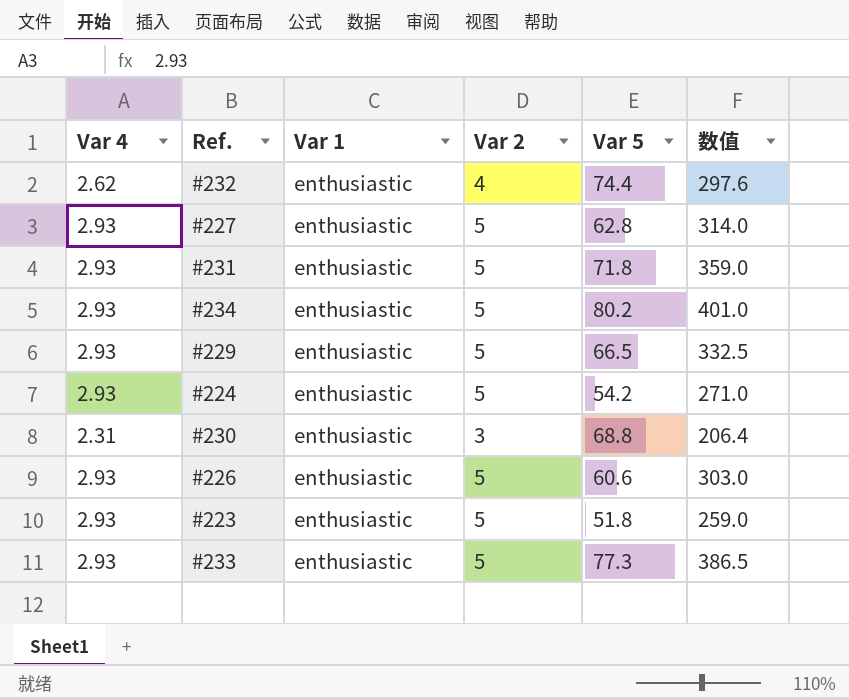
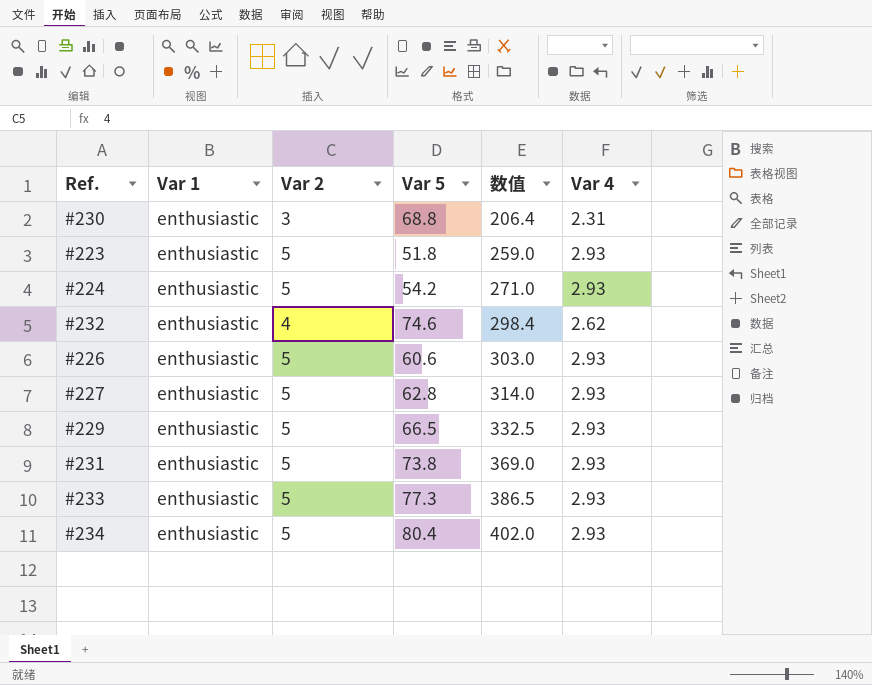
row order: none -> 数值 ascending
column Var 4 | position: 1 -> 6
#232 | Var 5: 74.4 -> 74.6
#232 | 数值: 297.6 -> 298.4
#231 | Var 5: 71.8 -> 73.8
#231 | 数值: 359.0 -> 369.0
#234 | Var 5: 80.2 -> 80.4
#234 | 数值: 401.0 -> 402.0

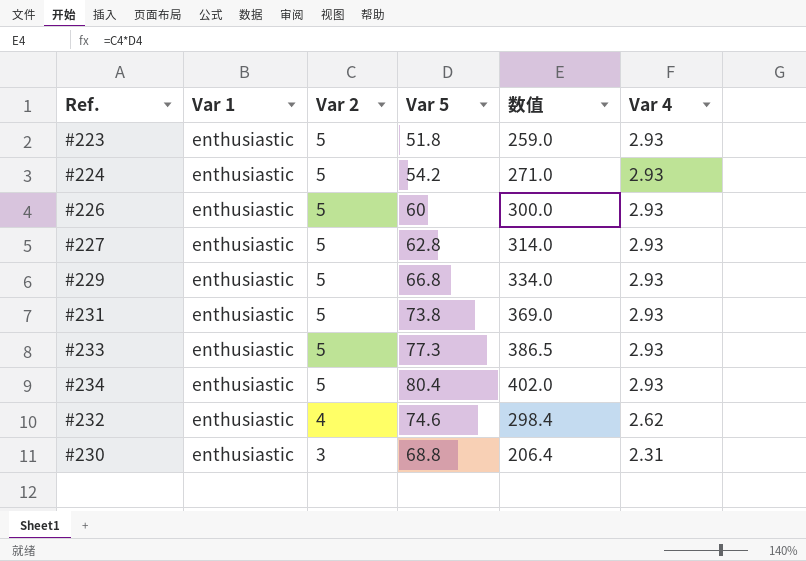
row order: 数值 ascending -> Var 2 descending
#226 | Var 5: 60.6 -> 60
#226 | 数值: 303.0 -> 300.0
#229 | Var 5: 66.5 -> 66.8
#229 | 数值: 332.5 -> 334.0

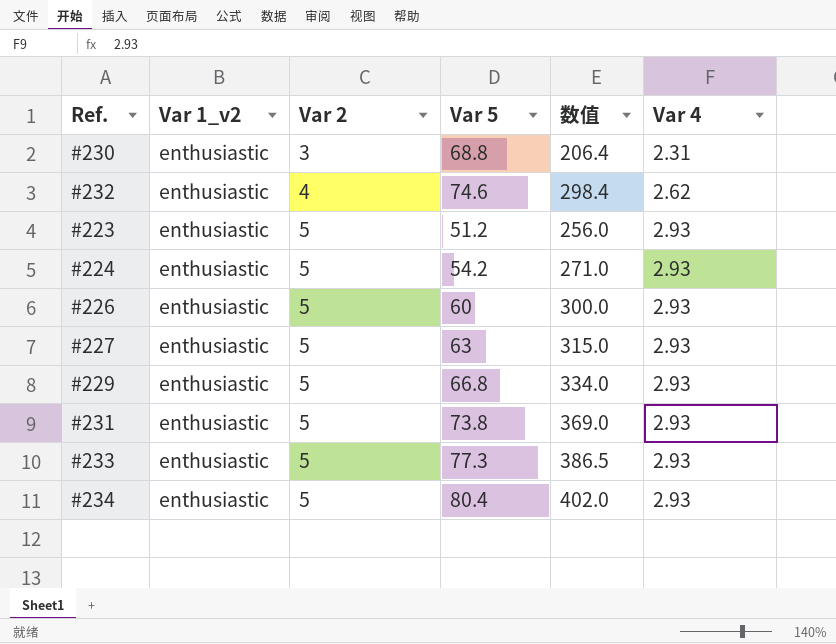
row order: Var 2 descending -> Var 2 ascending
column name: Var 1 -> Var 1_v2
#223 | Var 5: 51.8 -> 51.2
#223 | 数值: 259.0 -> 256.0
#227 | Var 5: 62.8 -> 63
#227 | 数值: 314.0 -> 315.0

